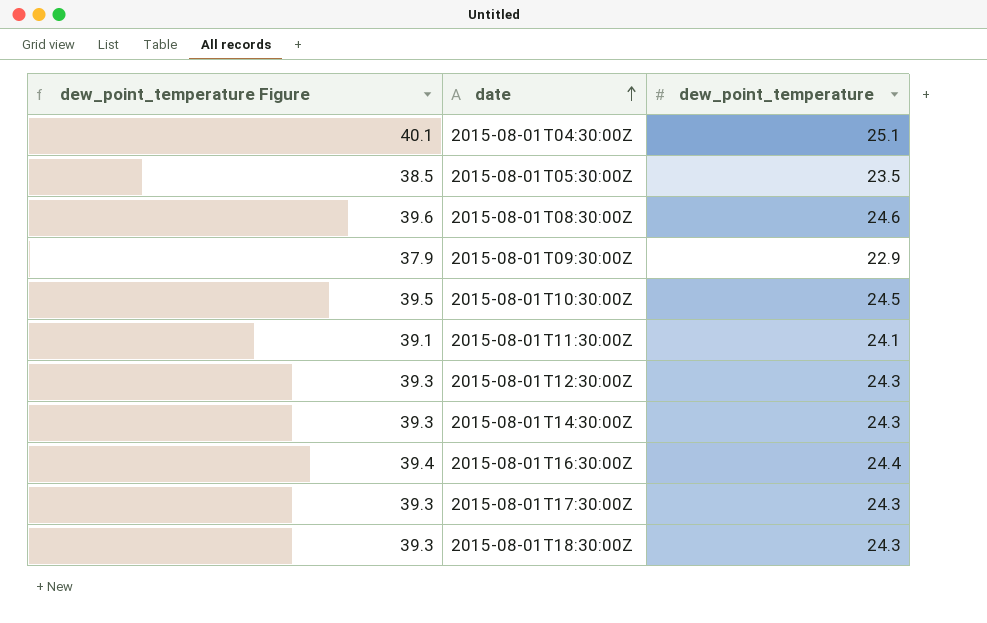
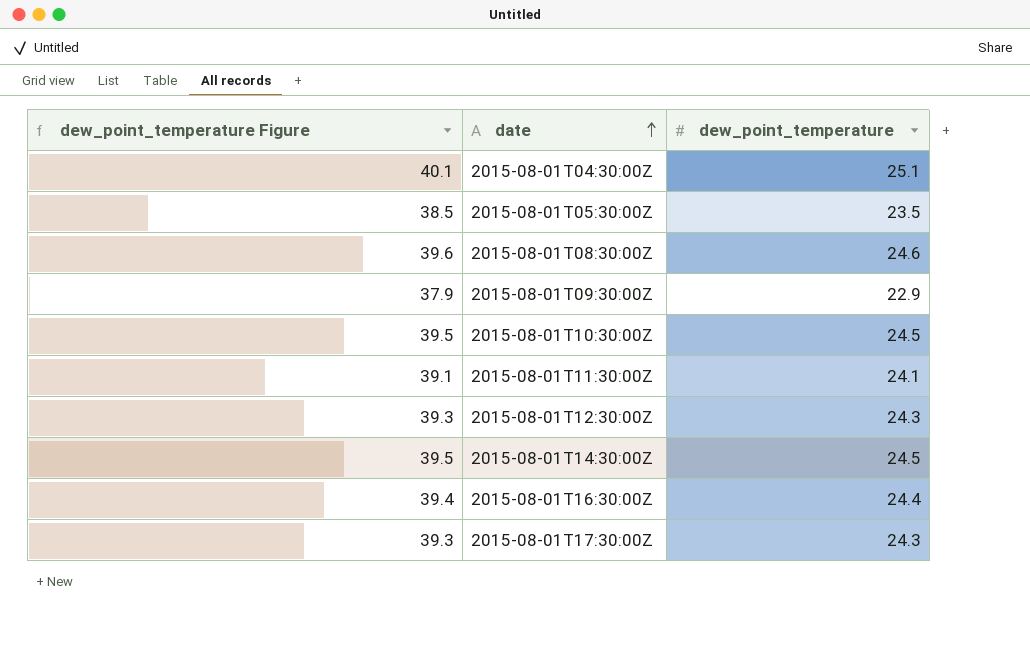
row 2015-08-01T18:30:00Z: 39.3 | 24.3 -> none
2015-08-01T14:30:00Z | dew_point_temperature Figure: 39.3 -> 39.5
2015-08-01T14:30:00Z | dew_point_temperature: 24.3 -> 24.5

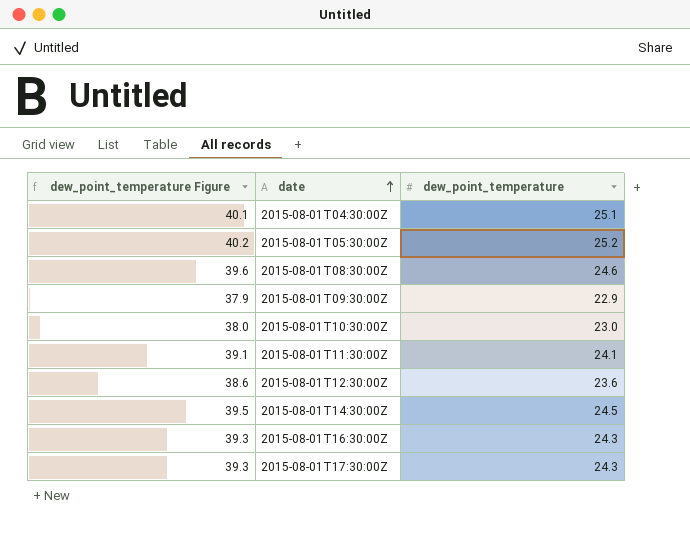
2015-08-01T05:30:00Z | dew_point_temperature Figure: 38.5 -> 40.2
2015-08-01T05:30:00Z | dew_point_temperature: 23.5 -> 25.2
2015-08-01T10:30:00Z | dew_point_temperature Figure: 39.5 -> 38.0
2015-08-01T10:30:00Z | dew_point_temperature: 24.5 -> 23.0
2015-08-01T12:30:00Z | dew_point_temperature Figure: 39.3 -> 38.6
2015-08-01T12:30:00Z | dew_point_temperature: 24.3 -> 23.6
2015-08-01T16:30:00Z | dew_point_temperature Figure: 39.4 -> 39.3
2015-08-01T16:30:00Z | dew_point_temperature: 24.4 -> 24.3

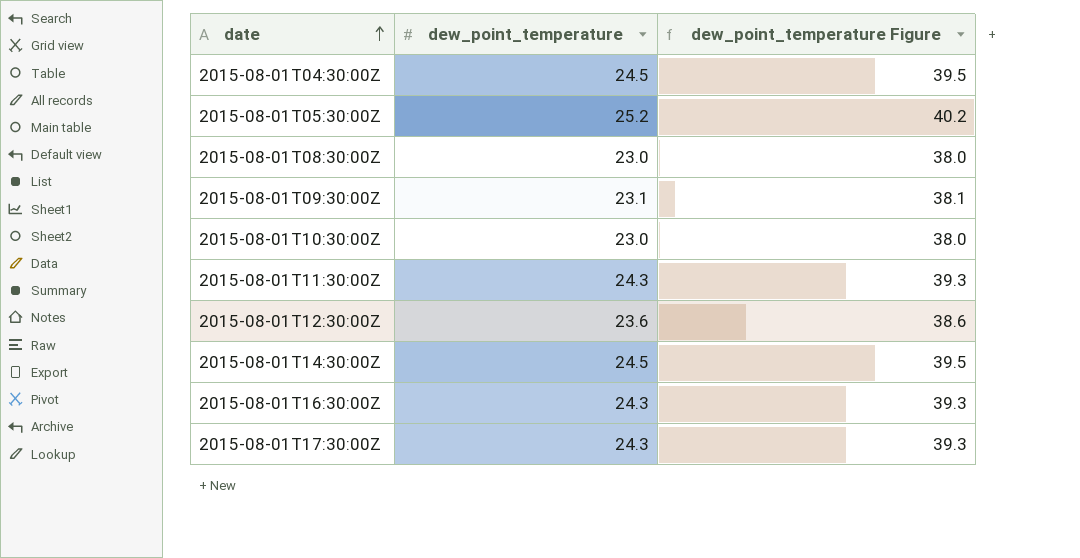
column dew_point_temperature Figure | position: 1 -> 3
2015-08-01T04:30:00Z | dew_point_temperature: 25.1 -> 24.5
2015-08-01T04:30:00Z | dew_point_temperature Figure: 40.1 -> 39.5
2015-08-01T08:30:00Z | dew_point_temperature: 24.6 -> 23.0
2015-08-01T08:30:00Z | dew_point_temperature Figure: 39.6 -> 38.0
2015-08-01T09:30:00Z | dew_point_temperature: 22.9 -> 23.1
2015-08-01T09:30:00Z | dew_point_temperature Figure: 37.9 -> 38.1
2015-08-01T11:30:00Z | dew_point_temperature: 24.1 -> 24.3
2015-08-01T11:30:00Z | dew_point_temperature Figure: 39.1 -> 39.3

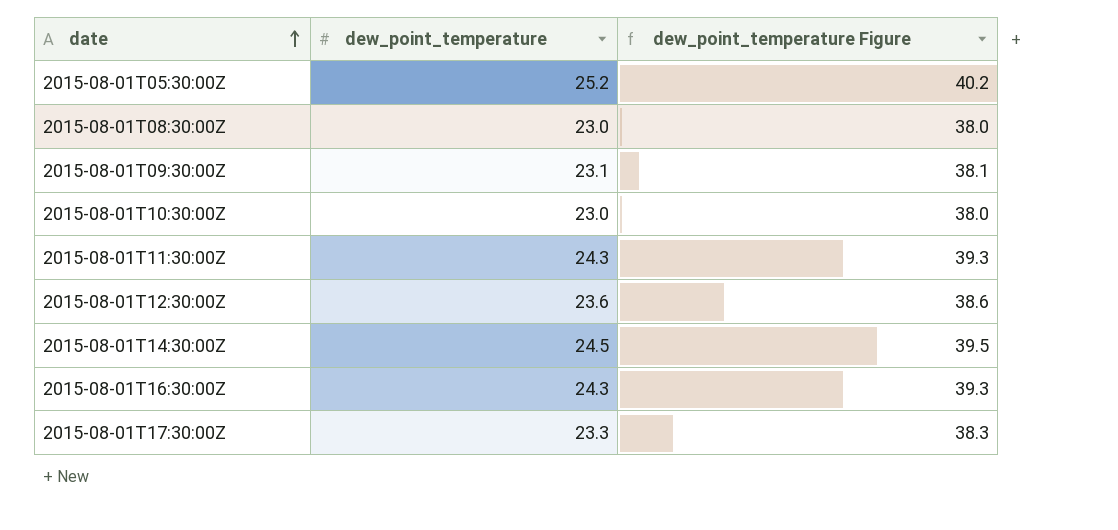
row 2015-08-01T04:30:00Z: 24.5 | 39.5 -> none
2015-08-01T17:30:00Z | dew_point_temperature: 24.3 -> 23.3
2015-08-01T17:30:00Z | dew_point_temperature Figure: 39.3 -> 38.3

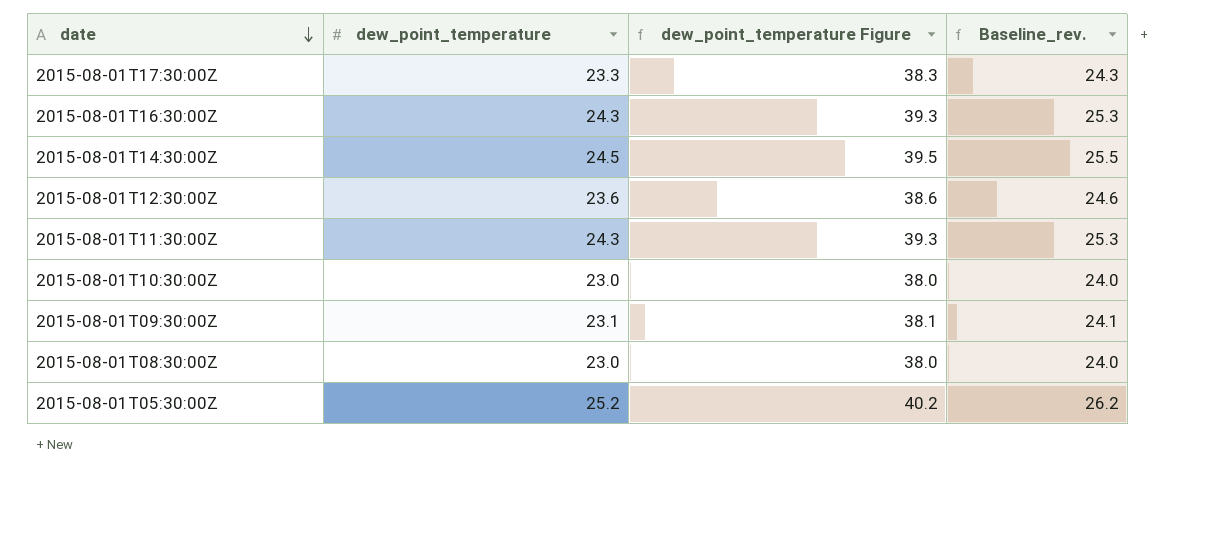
row order: date ascending -> date descending
column Baseline_rev. | formula: none -> [dew_point_temperature] + 1

